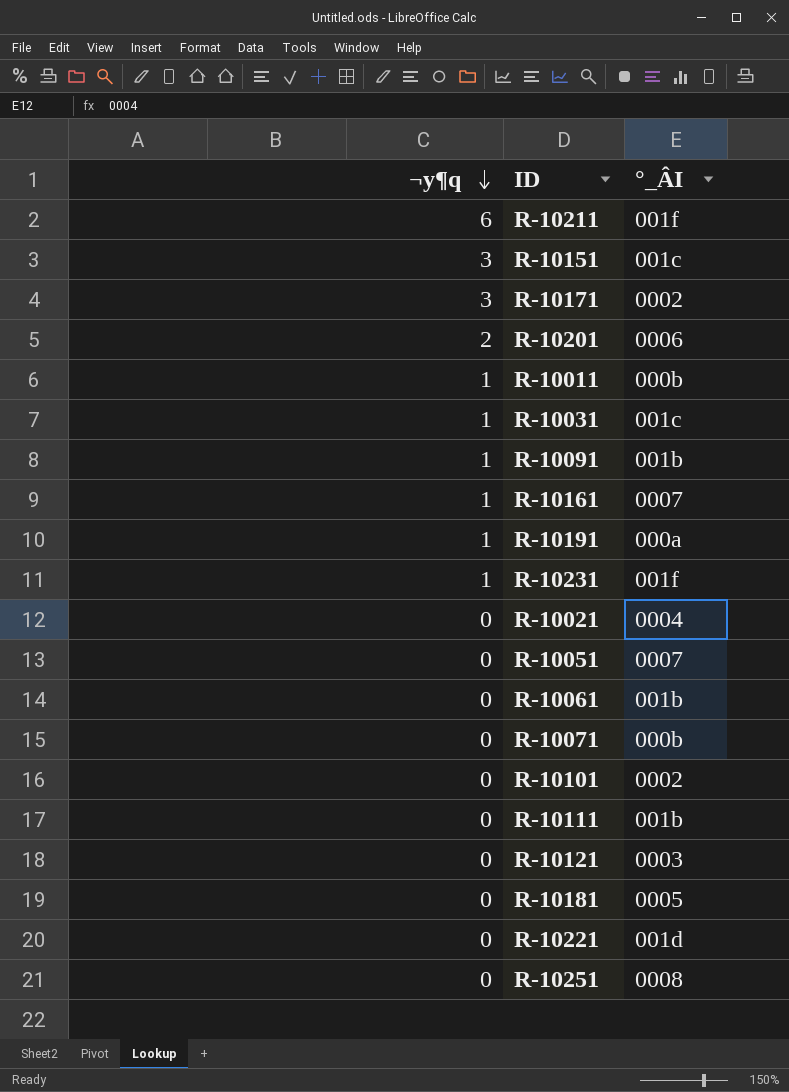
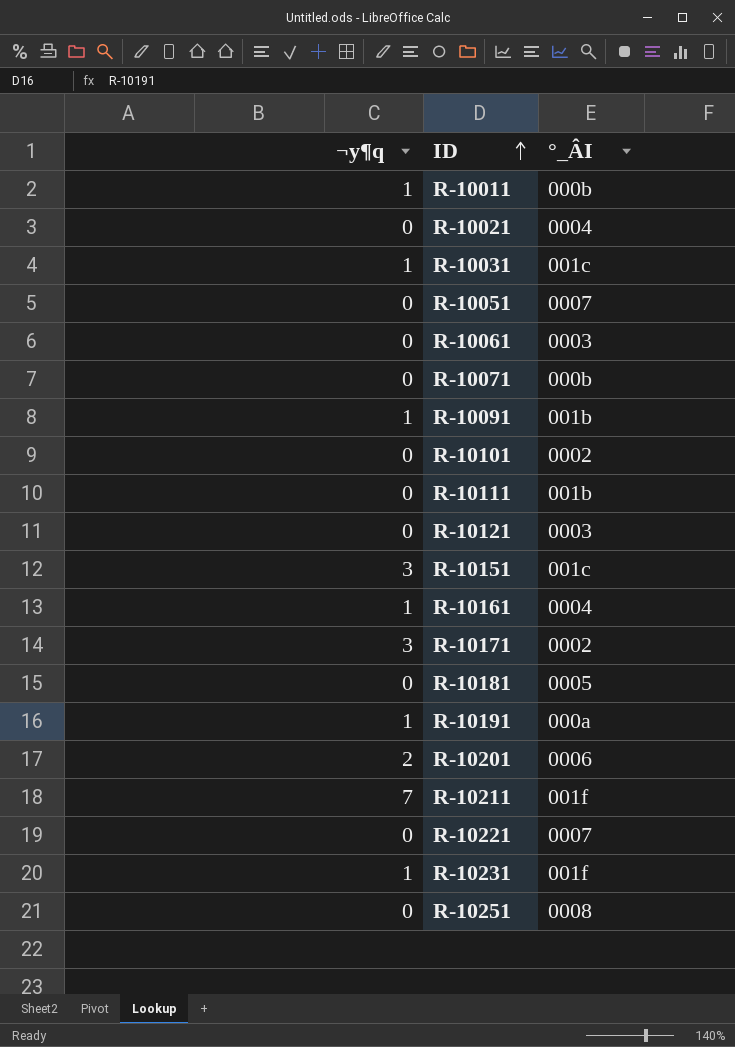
row order: ¬y¶q descending -> ID ascending
R-10061 | °_ÂI: 001b -> 0003
R-10161 | °_ÂI: 0007 -> 0004
R-10211 | ¬y¶q: 6 -> 7
R-10221 | °_ÂI: 001d -> 0007

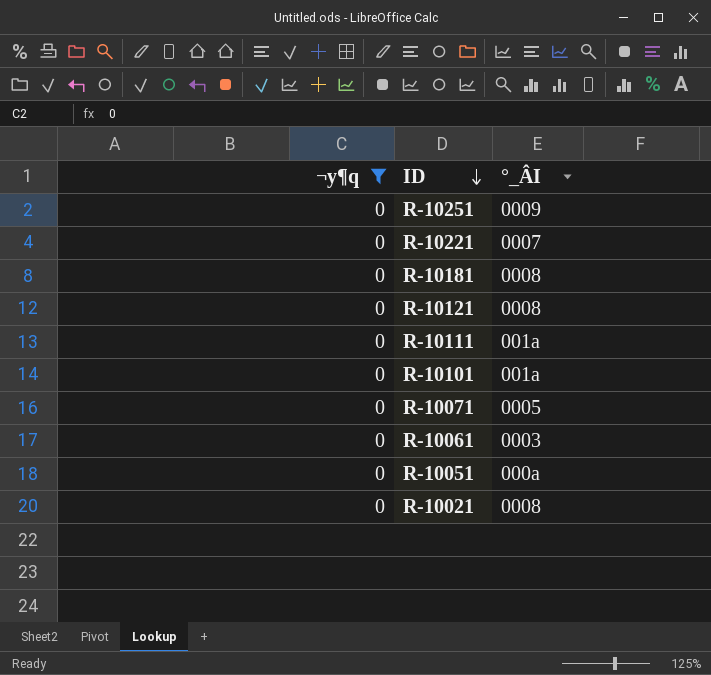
filter: none -> ¬y¶q = 0
row order: ID ascending -> ID descending
R-10251 | °_ÂI: 0008 -> 0009
R-10181 | °_ÂI: 0005 -> 0008
R-10121 | °_ÂI: 0003 -> 0008
R-10111 | °_ÂI: 001b -> 001a
R-10101 | °_ÂI: 0002 -> 001a
R-10071 | °_ÂI: 000b -> 0005
R-10051 | °_ÂI: 0007 -> 000a
R-10021 | °_ÂI: 0004 -> 0008

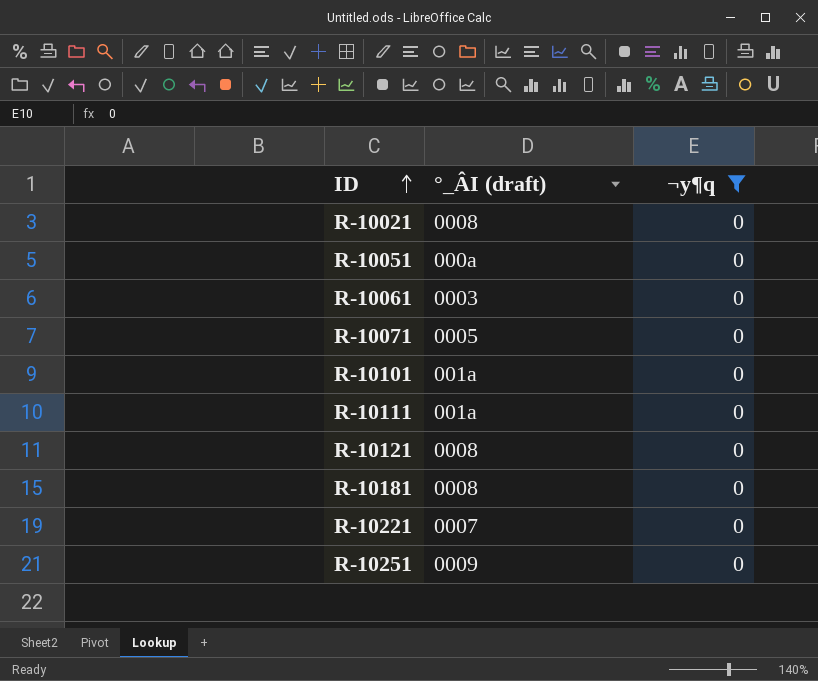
row order: ID descending -> ID ascending
column name: °_ÂI -> °_ÂI (draft)
column ¬y¶q | position: 1 -> 3

